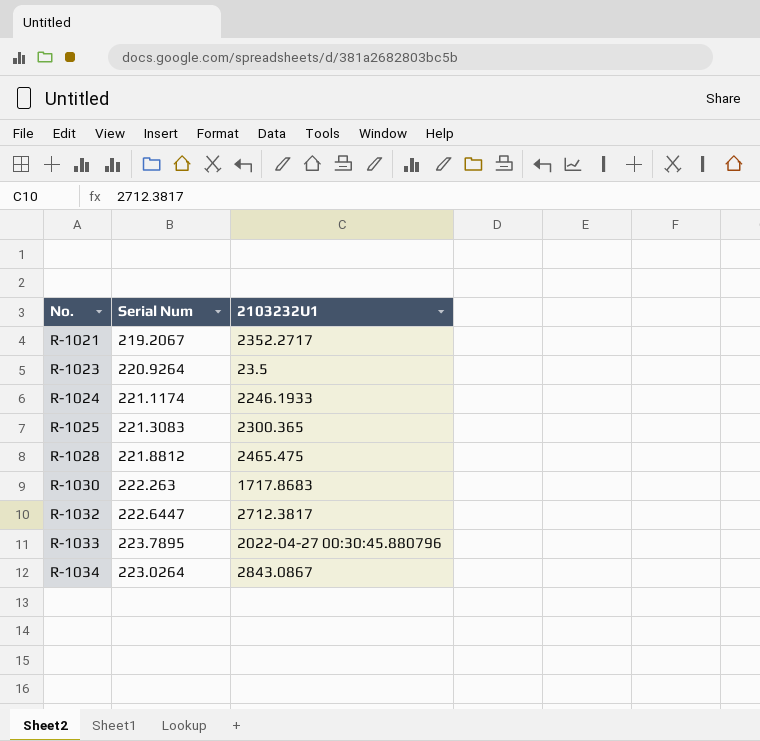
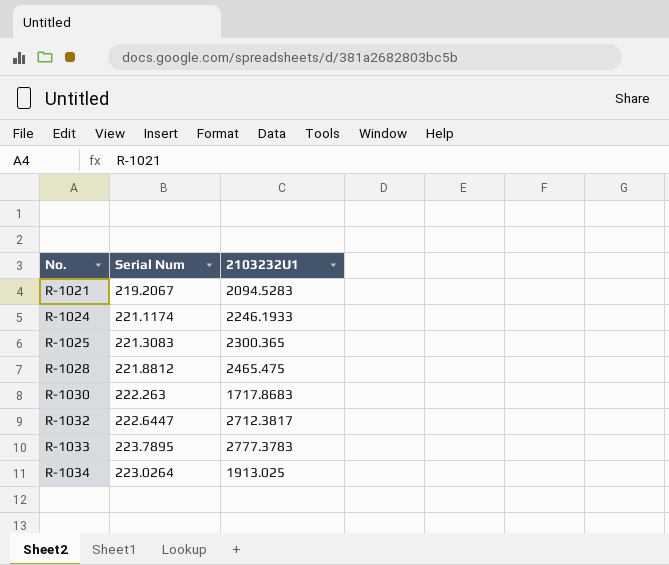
row R-1023: 220.9264 | 23.5 -> none
R-1021 | 2103232U1: 2352.2717 -> 2094.5283
R-1033 | 2103232U1: 2022-04-27 00:30:45.880796 -> 2777.3783
R-1034 | 2103232U1: 2843.0867 -> 1913.025

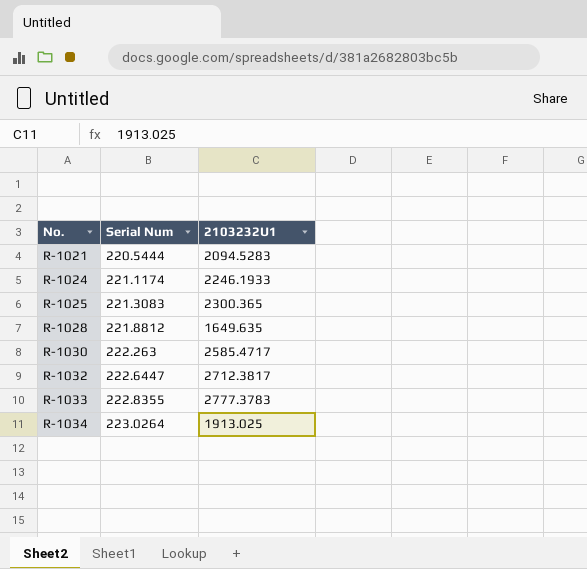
R-1021 | Serial Num: 219.2067 -> 220.5444
R-1028 | 2103232U1: 2465.475 -> 1649.635
R-1030 | 2103232U1: 1717.8683 -> 2585.4717
R-1033 | Serial Num: 223.7895 -> 222.8355

